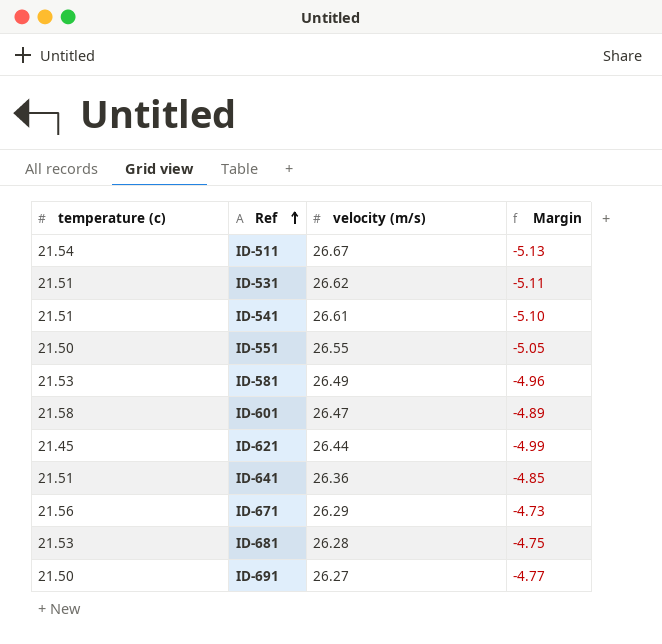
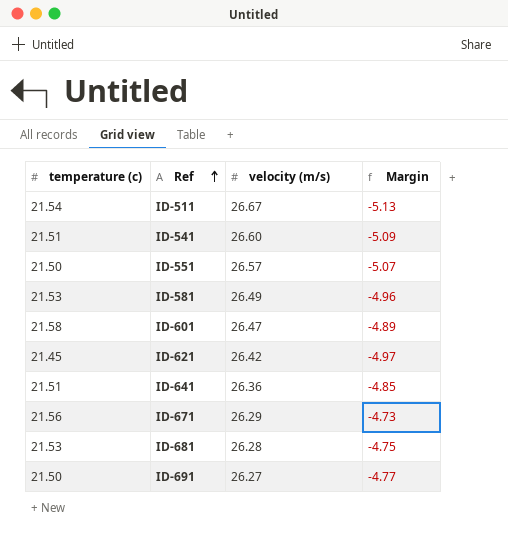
row ID-531: 21.51 | 26.62 | -5.11 -> none
ID-541 | velocity (m/s): 26.61 -> 26.60
ID-541 | Margin: -5.10 -> -5.09
ID-551 | velocity (m/s): 26.55 -> 26.57
ID-551 | Margin: -5.05 -> -5.07
ID-621 | velocity (m/s): 26.44 -> 26.42
ID-621 | Margin: -4.99 -> -4.97

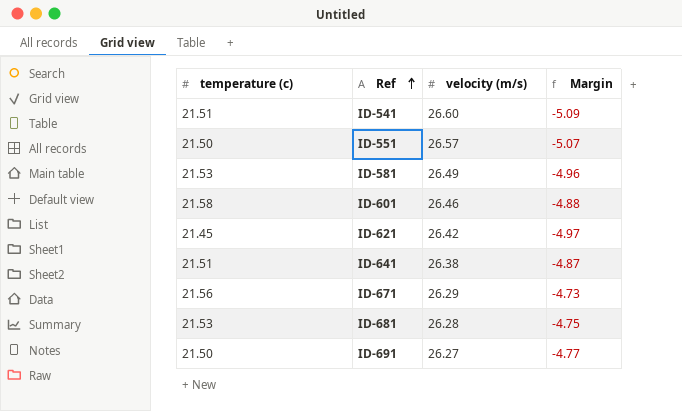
row ID-511: 21.54 | 26.67 | -5.13 -> none
ID-601 | velocity (m/s): 26.47 -> 26.46
ID-601 | Margin: -4.89 -> -4.88
ID-641 | velocity (m/s): 26.36 -> 26.38
ID-641 | Margin: -4.85 -> -4.87

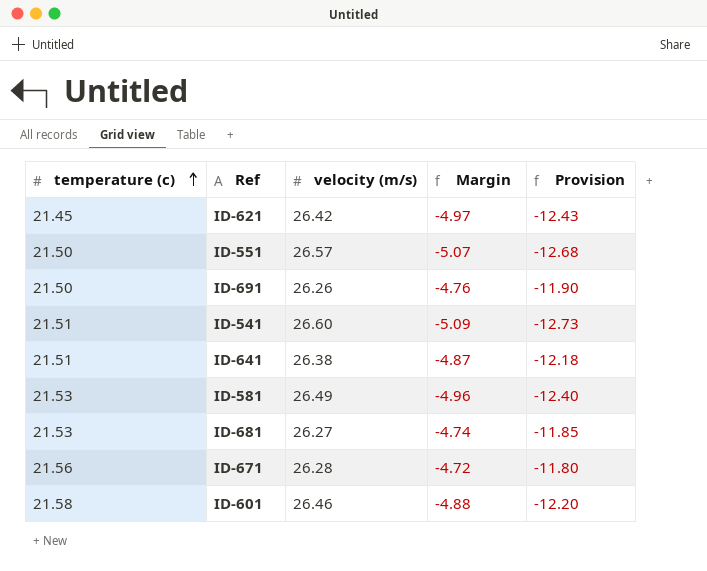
row order: Ref ascending -> temperature (c) ascending
column Provision | formula: none -> [Margin] * 2.5
ID-691 | velocity (m/s): 26.27 -> 26.26
ID-691 | Margin: -4.77 -> -4.76
ID-681 | velocity (m/s): 26.28 -> 26.27
ID-681 | Margin: -4.75 -> -4.74
ID-671 | velocity (m/s): 26.29 -> 26.28
ID-671 | Margin: -4.73 -> -4.72

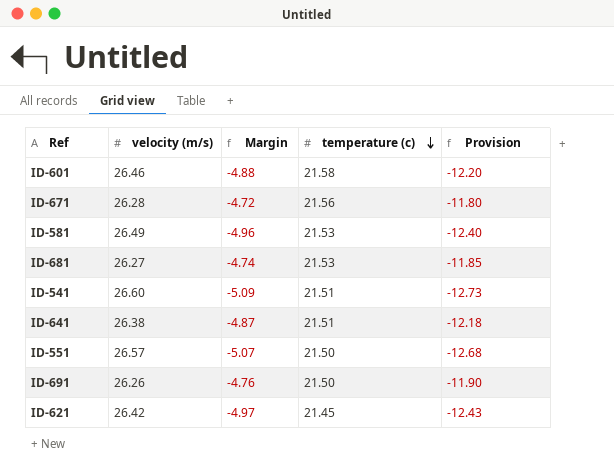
row order: temperature (c) ascending -> temperature (c) descending
column temperature (c) | position: 1 -> 4

